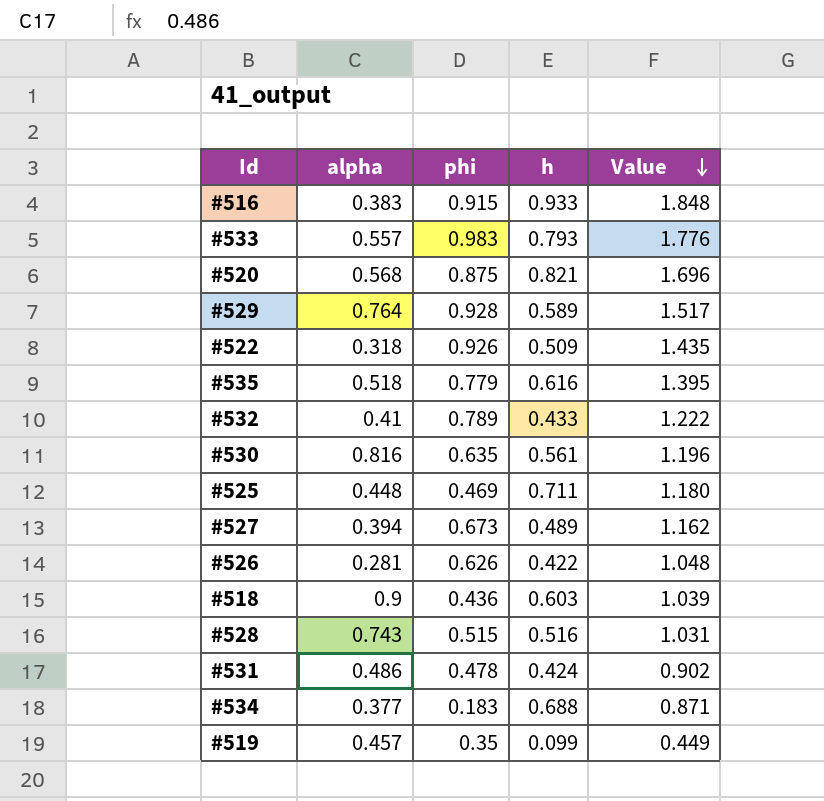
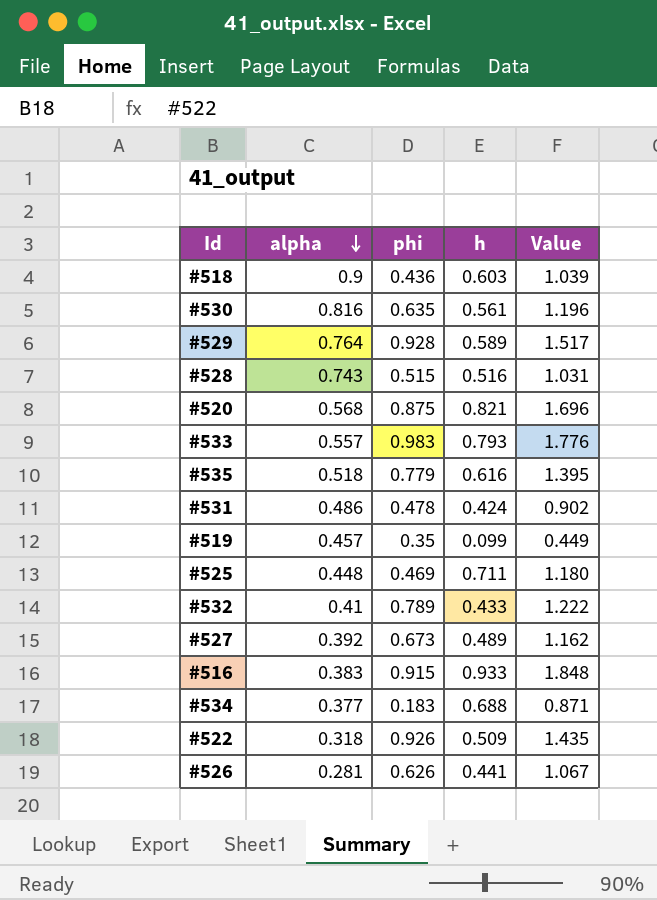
row order: Value descending -> alpha descending
#527 | alpha: 0.394 -> 0.392
#526 | h: 0.422 -> 0.441
#526 | Value: 1.048 -> 1.067

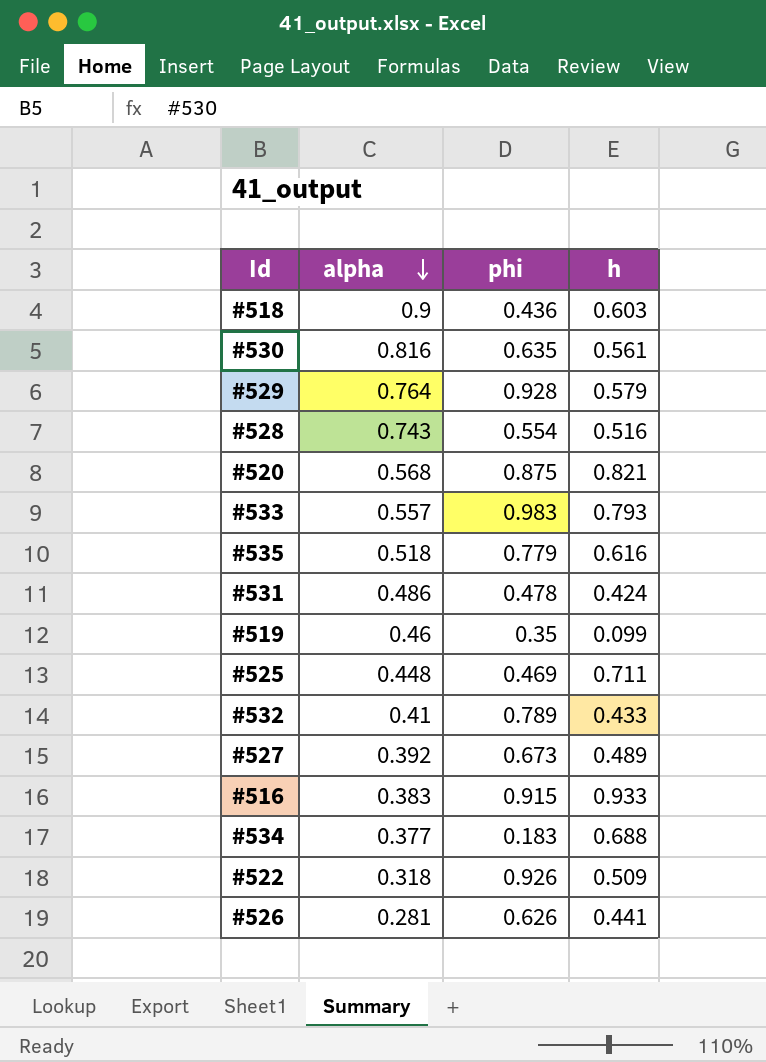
column Value | formula: [phi] + [h] -> none
#529 | h: 0.589 -> 0.579
#528 | phi: 0.515 -> 0.554
#519 | alpha: 0.457 -> 0.46

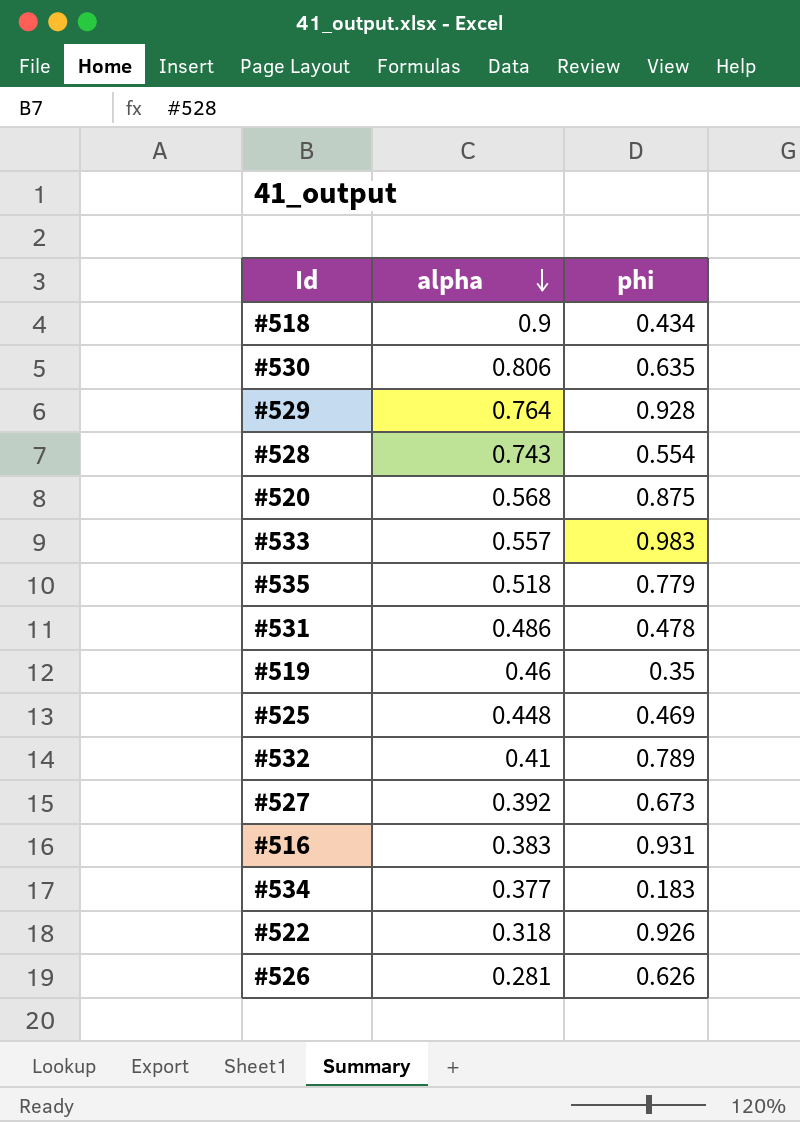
column h | position: 4 -> none
#518 | phi: 0.436 -> 0.434
#530 | alpha: 0.816 -> 0.806
#516 | phi: 0.915 -> 0.931

